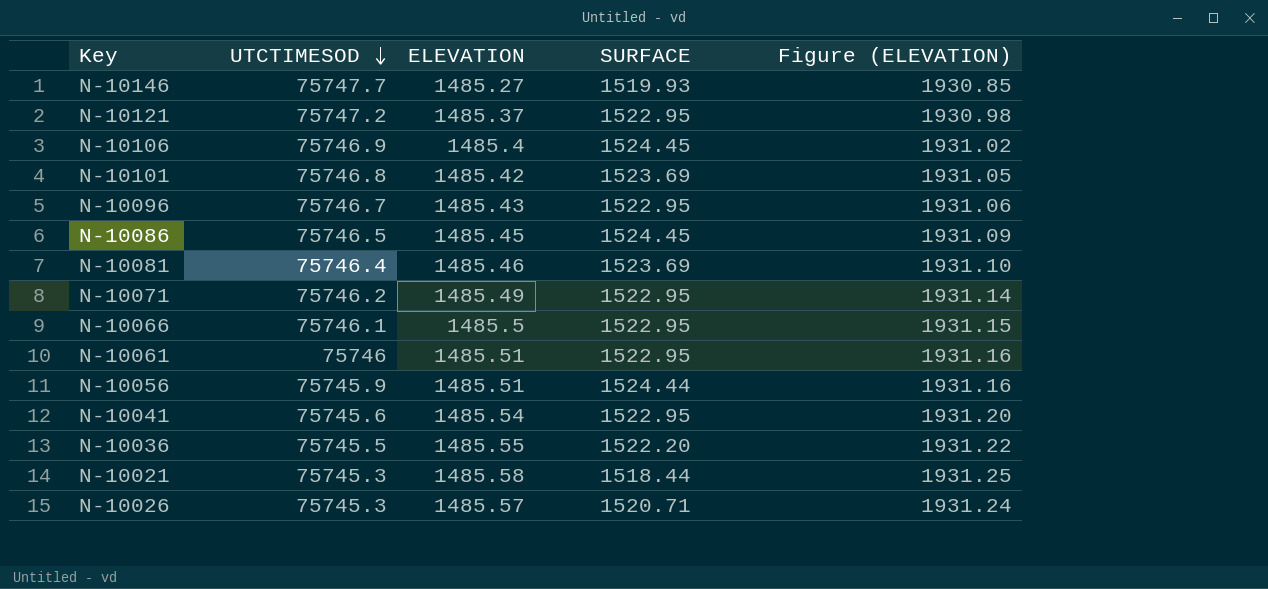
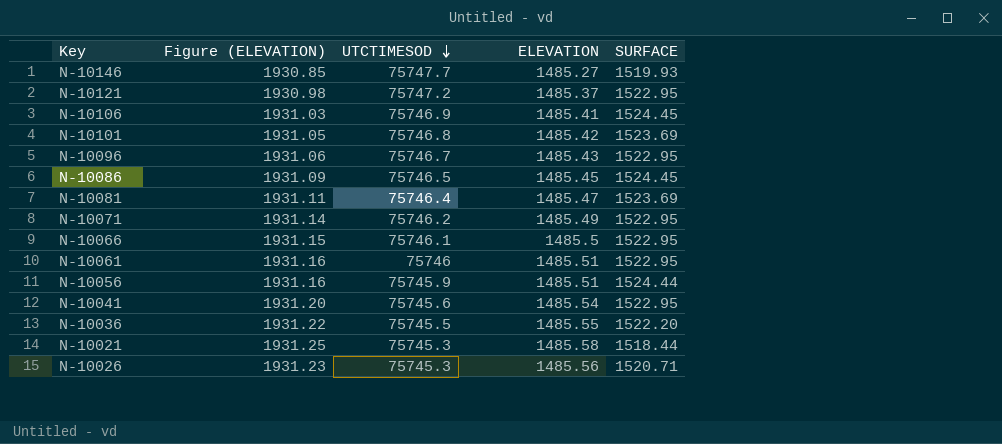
column Figure (ELEVATION) | position: 5 -> 2
N-10106 | Figure (ELEVATION): 1931.02 -> 1931.03
N-10106 | ELEVATION: 1485.4 -> 1485.41
N-10081 | Figure (ELEVATION): 1931.10 -> 1931.11
N-10081 | ELEVATION: 1485.46 -> 1485.47
N-10026 | Figure (ELEVATION): 1931.24 -> 1931.23
N-10026 | ELEVATION: 1485.57 -> 1485.56

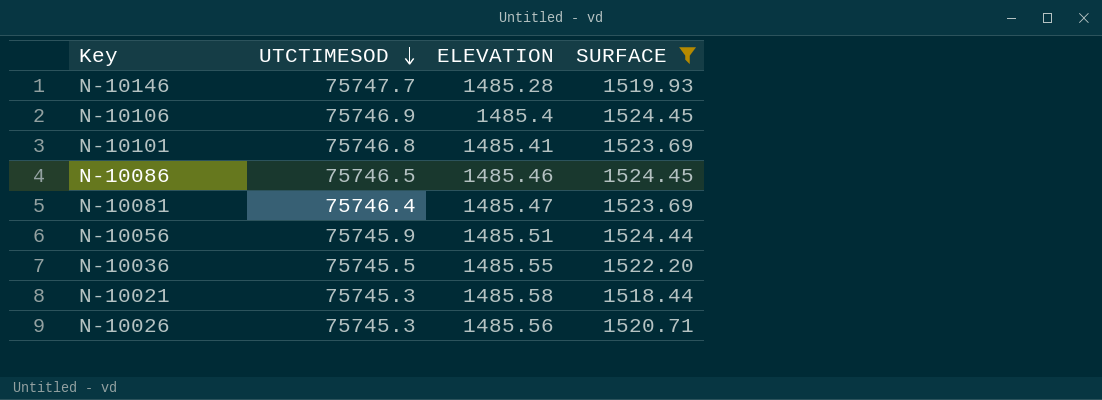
filter: none -> SURFACE != 1522.95
column Figure (ELEVATION) | formula: [ELEVATION] * 1.3 -> none
N-10146 | ELEVATION: 1485.27 -> 1485.28
N-10106 | ELEVATION: 1485.41 -> 1485.4
N-10101 | ELEVATION: 1485.42 -> 1485.41
N-10086 | ELEVATION: 1485.45 -> 1485.46

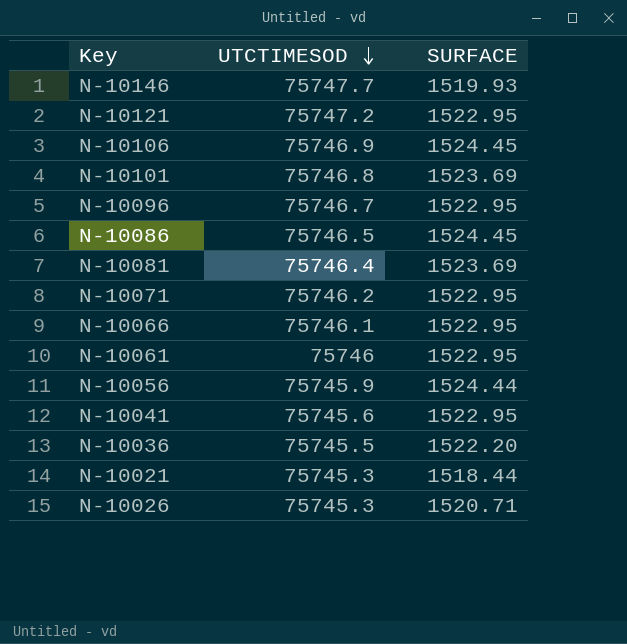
filter: SURFACE != 1522.95 -> none
column ELEVATION | position: 3 -> none

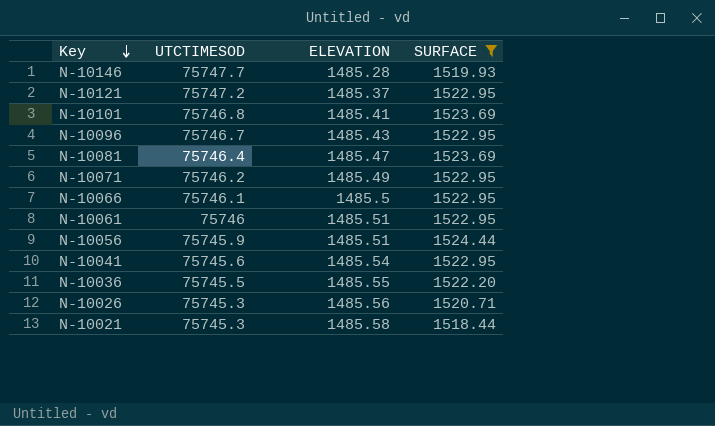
filter: none -> SURFACE != 1524.45
row order: UTCTIMESOD descending -> Key descending
column ELEVATION | position: none -> 3

